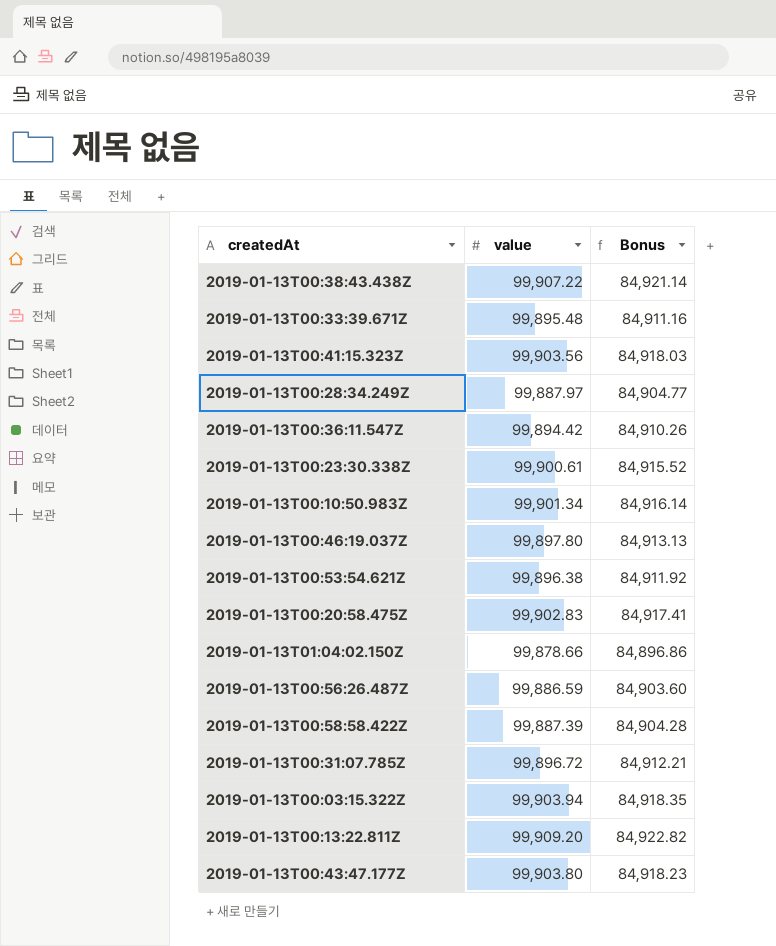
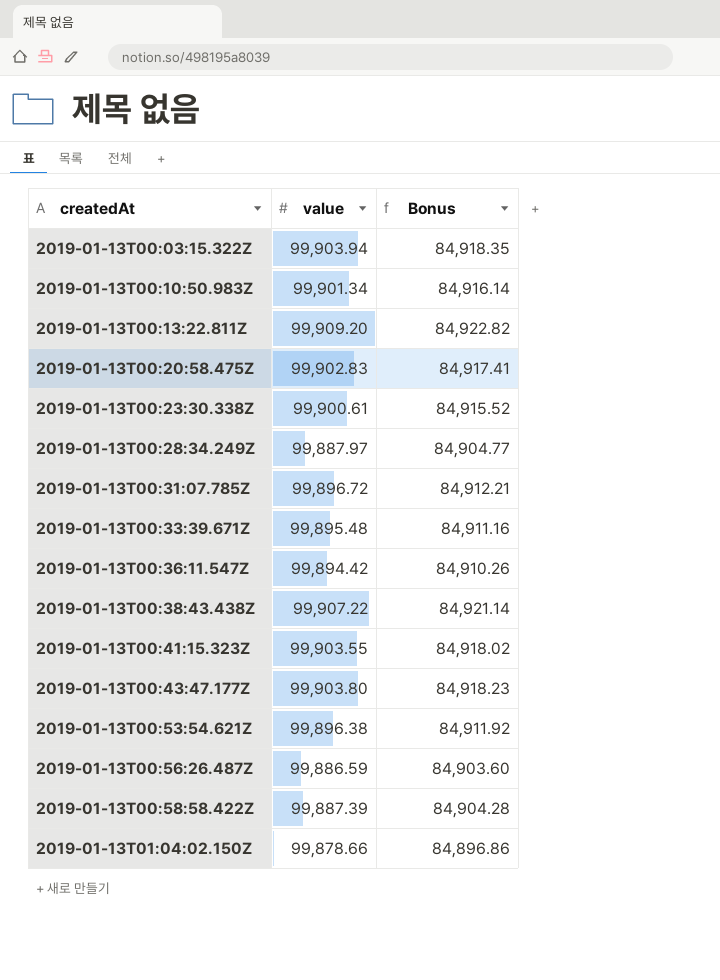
row order: none -> createdAt ascending
row 2019-01-13T00:46:19.037Z: 99,897.80 | 84,913.13 -> none
2019-01-13T00:41:15.323Z | value: 99,903.56 -> 99,903.55
2019-01-13T00:41:15.323Z | Bonus: 84,918.03 -> 84,918.02

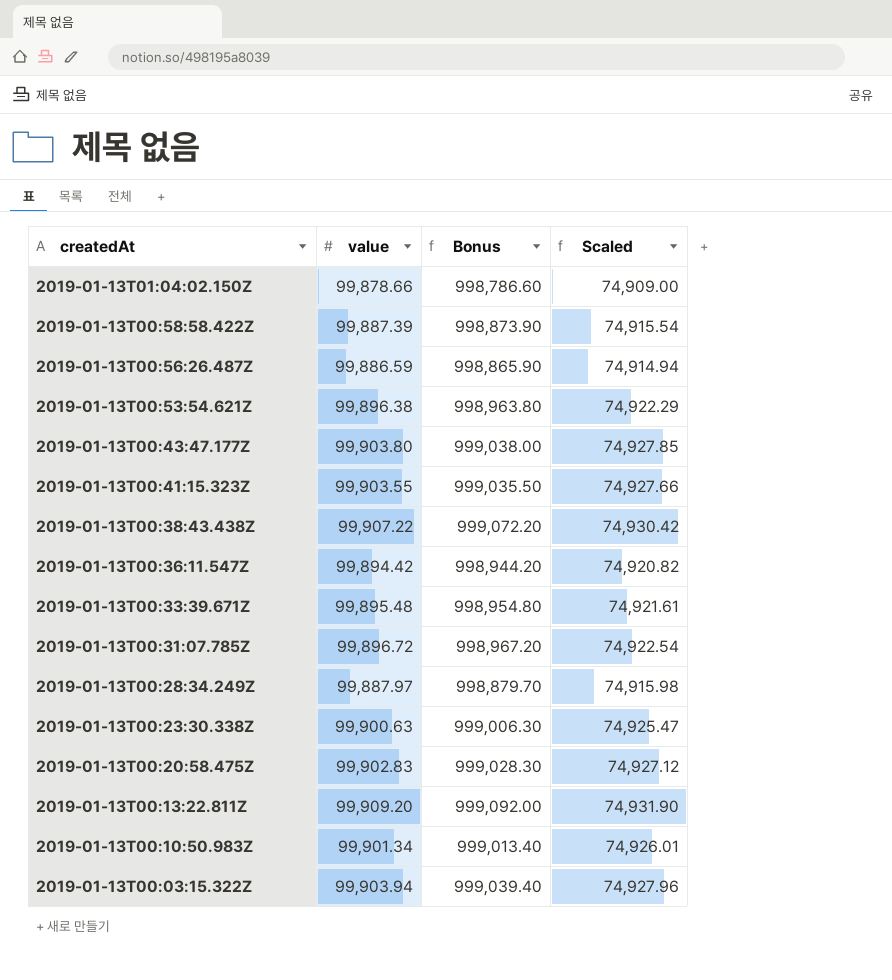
row order: createdAt ascending -> createdAt descending
column Bonus | formula: [value] * 0.85 -> [value] * 10
column Scaled | formula: none -> [value] * 0.75
2019-01-13T00:23:30.338Z | value: 99,900.61 -> 99,900.63

